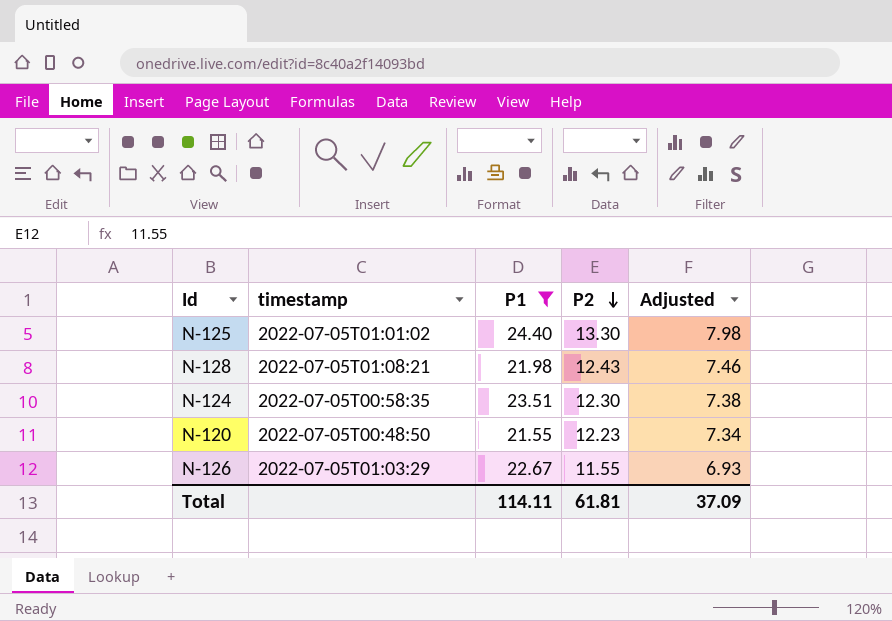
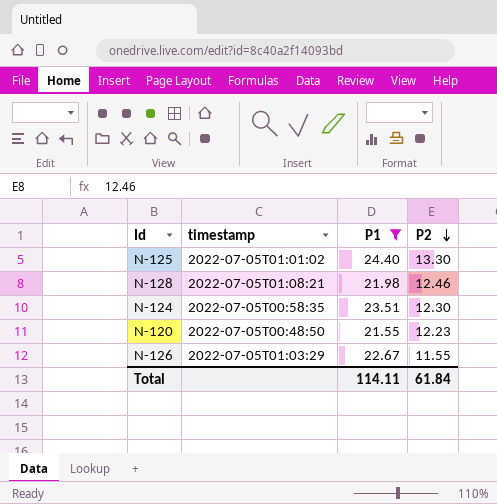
column Adjusted | formula: [P2] * 0.6 -> none
N-128 | P2: 12.43 -> 12.46
Total | P2: 61.81 -> 61.84

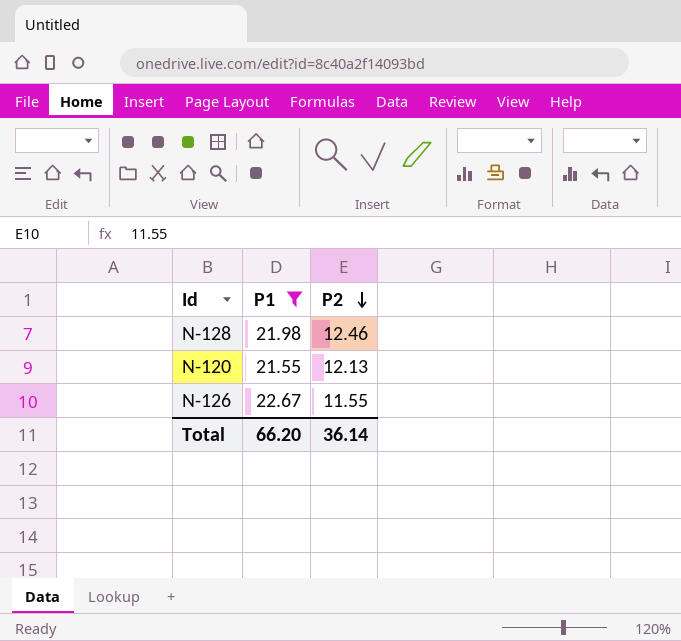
column timestamp | position: 2 -> none
row N-125: 2022-07-05T01:01:02 | 24.40 | 13.30 -> none
row N-124: 2022-07-05T00:58:35 | 23.51 | 12.30 -> none
N-120 | P2: 12.23 -> 12.13
Total | P1: 114.11 -> 66.20
Total | P2: 61.84 -> 36.14

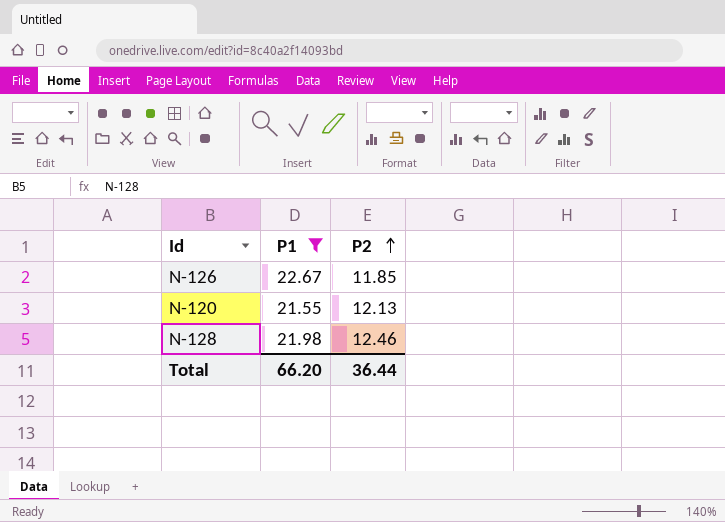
row order: P2 descending -> P2 ascending
N-126 | P2: 11.55 -> 11.85
Total | P2: 36.14 -> 36.44

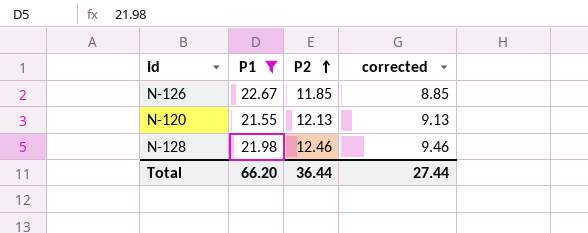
column corrected | formula: none -> [P2] - 3

